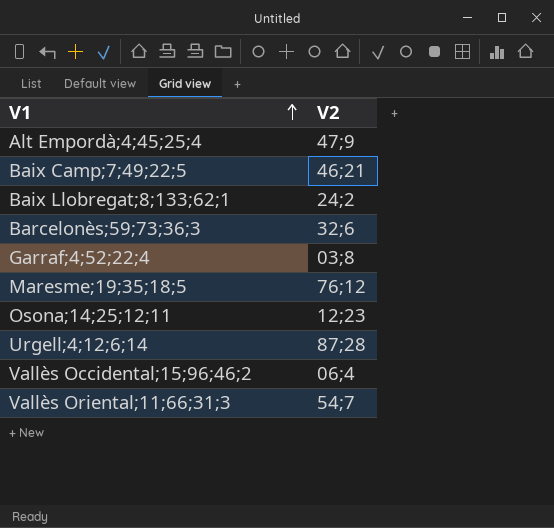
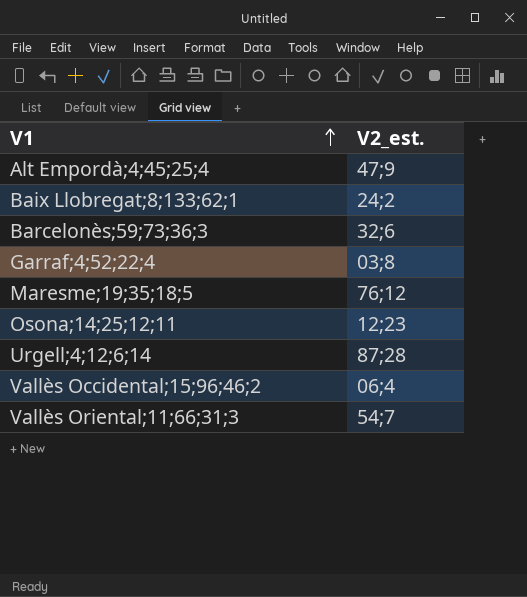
column name: V2 -> V2_est.
row Baix Camp;7;49;22;5: 46;21 -> none

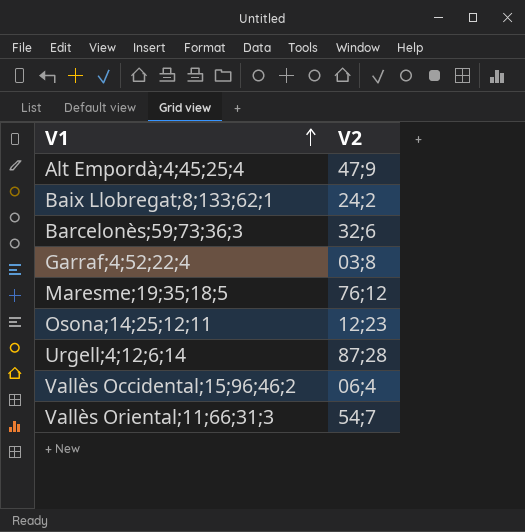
column name: V2_est. -> V2

